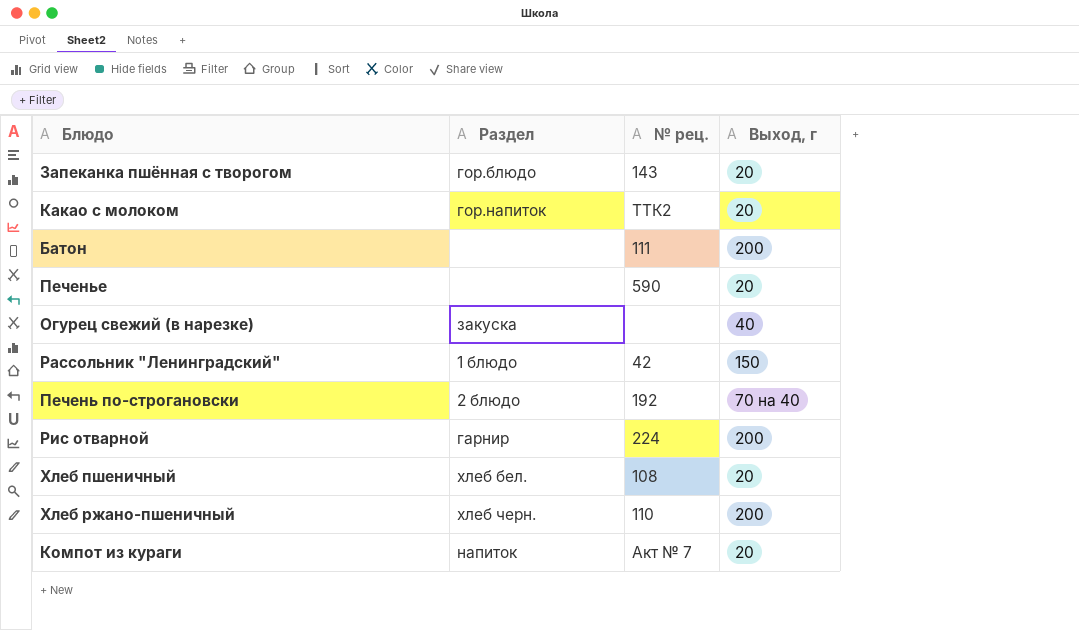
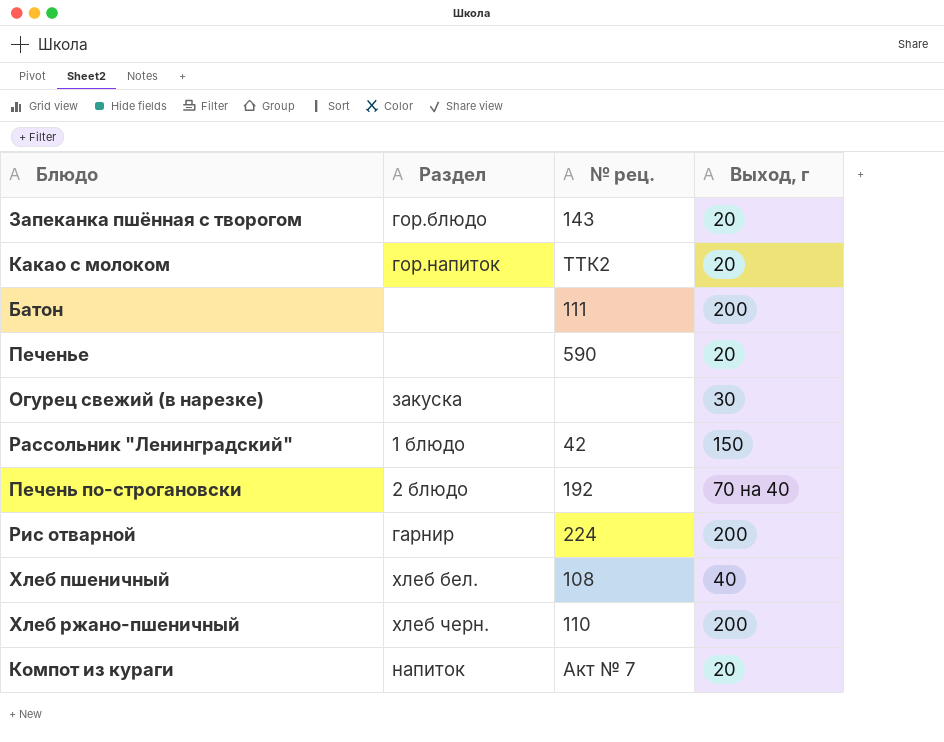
Огурец свежий (в нарезке) | Выход, г: 40 -> 30
Хлеб пшеничный | Выход, г: 20 -> 40

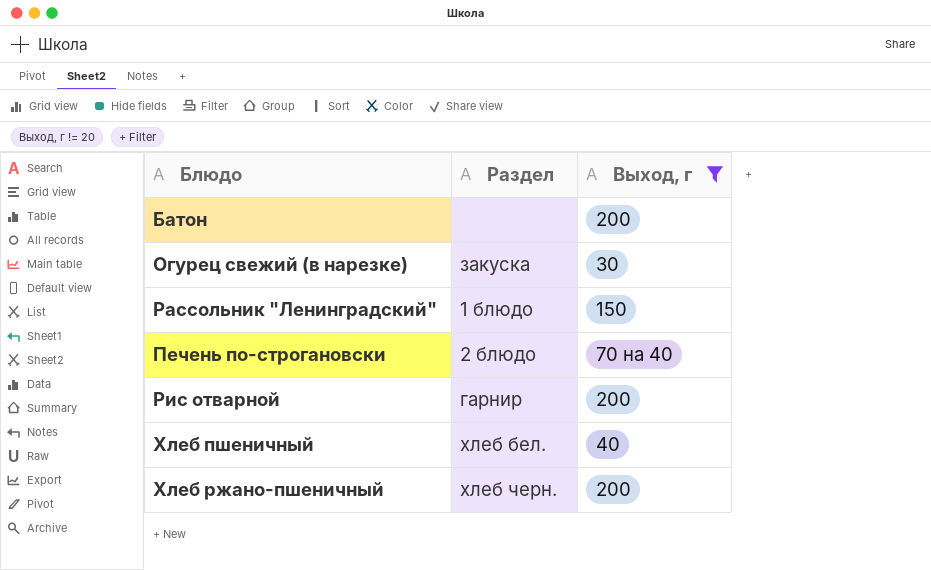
filter: none -> Выход, г != 20
column № рец. | position: 3 -> none

